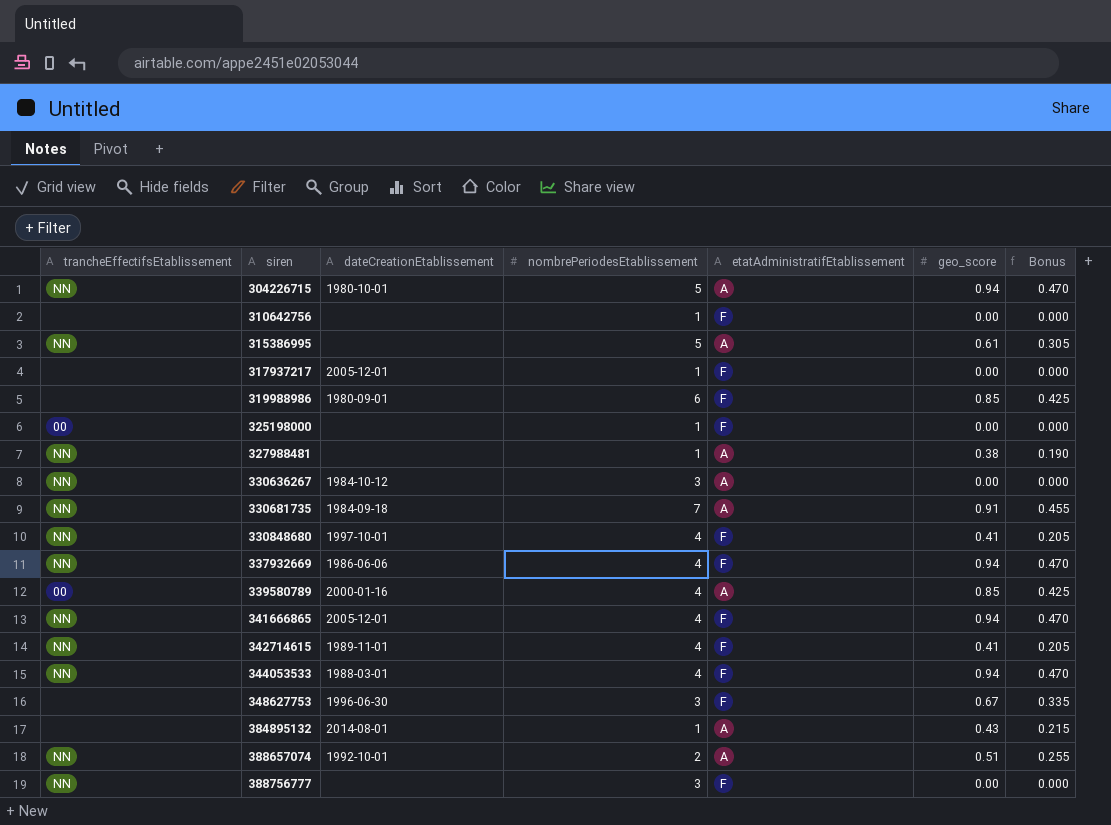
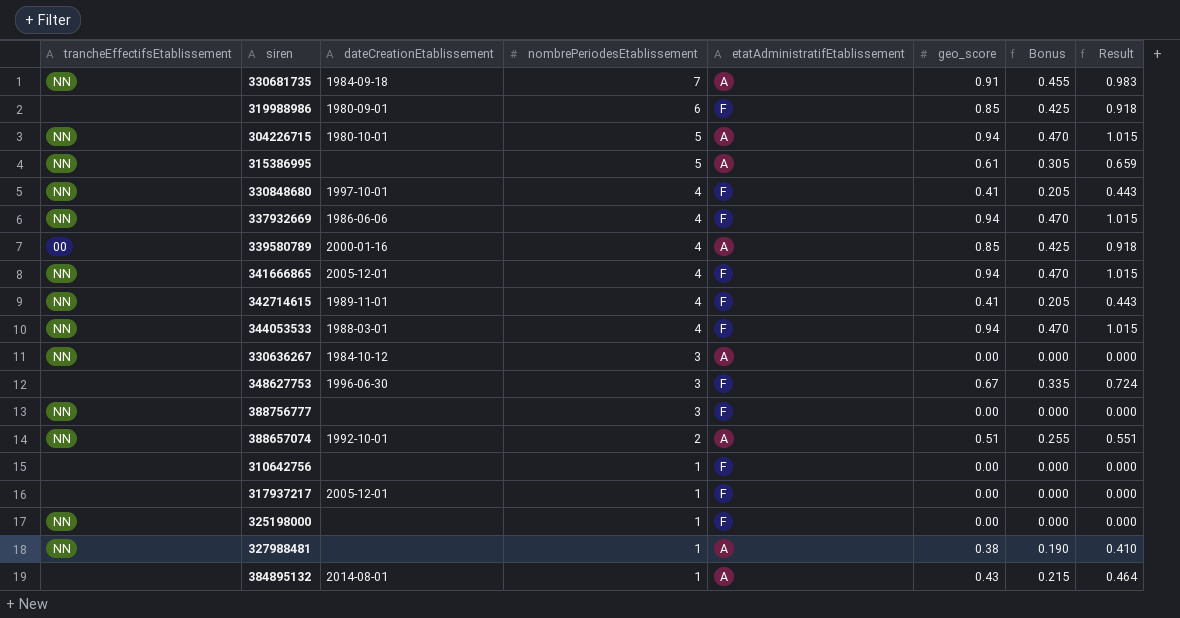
row order: siren ascending -> nombrePeriodesEtablissement descending
column Result | formula: none -> [geo_score] * 1.08
325198000 | trancheEffectifsEtablissement: 00 -> NN

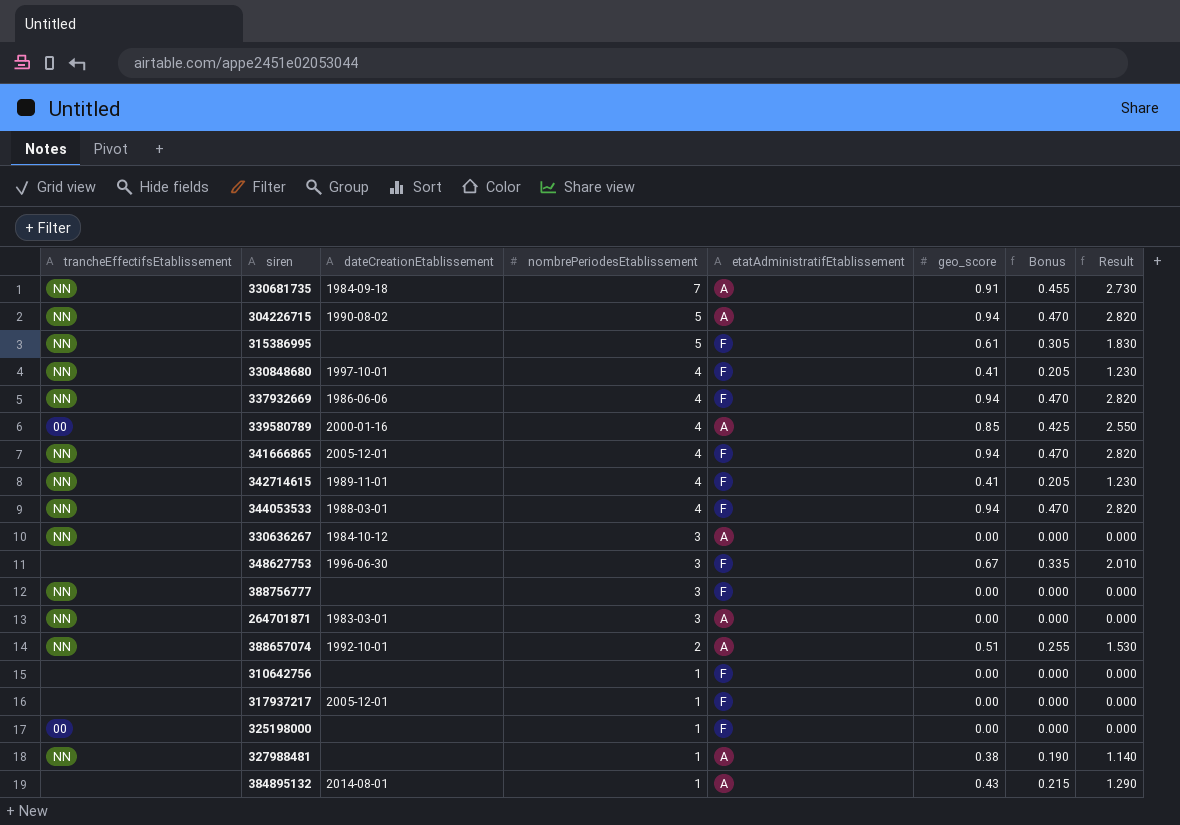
column Result | formula: [geo_score] * 1.08 -> [geo_score] * 3
row 319988986: none | 1980-09-01 | 6 | F | 0.85 | 0.425 | 0.918 -> none
304226715 | dateCreationEtablissement: 1980-10-01 -> 1990-08-02
315386995 | etatAdministratifEtablissement: A -> F
row 264701871: none -> NN | 1983-03-01 | 3 | A | 0.00 | 0.000 | 0.000
325198000 | trancheEffectifsEtablissement: NN -> 00

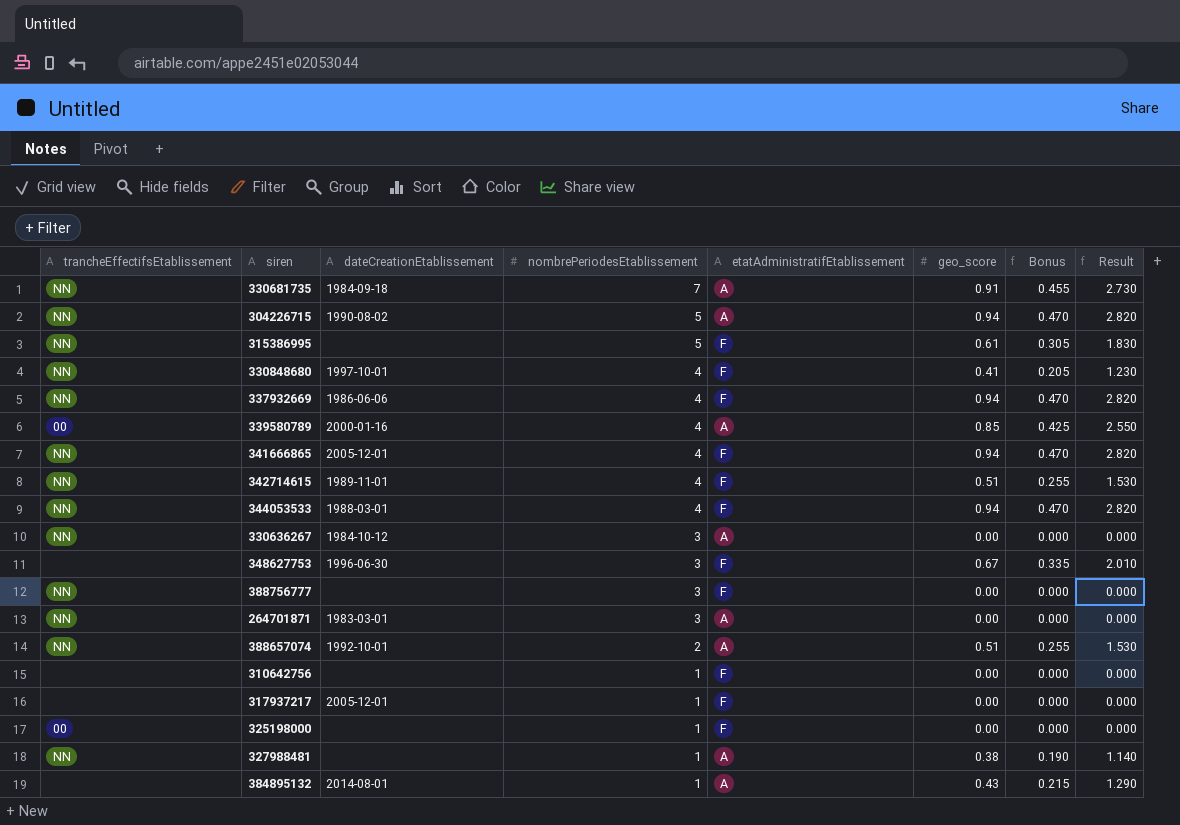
342714615 | geo_score: 0.41 -> 0.51
342714615 | Bonus: 0.205 -> 0.255
342714615 | Result: 1.230 -> 1.530

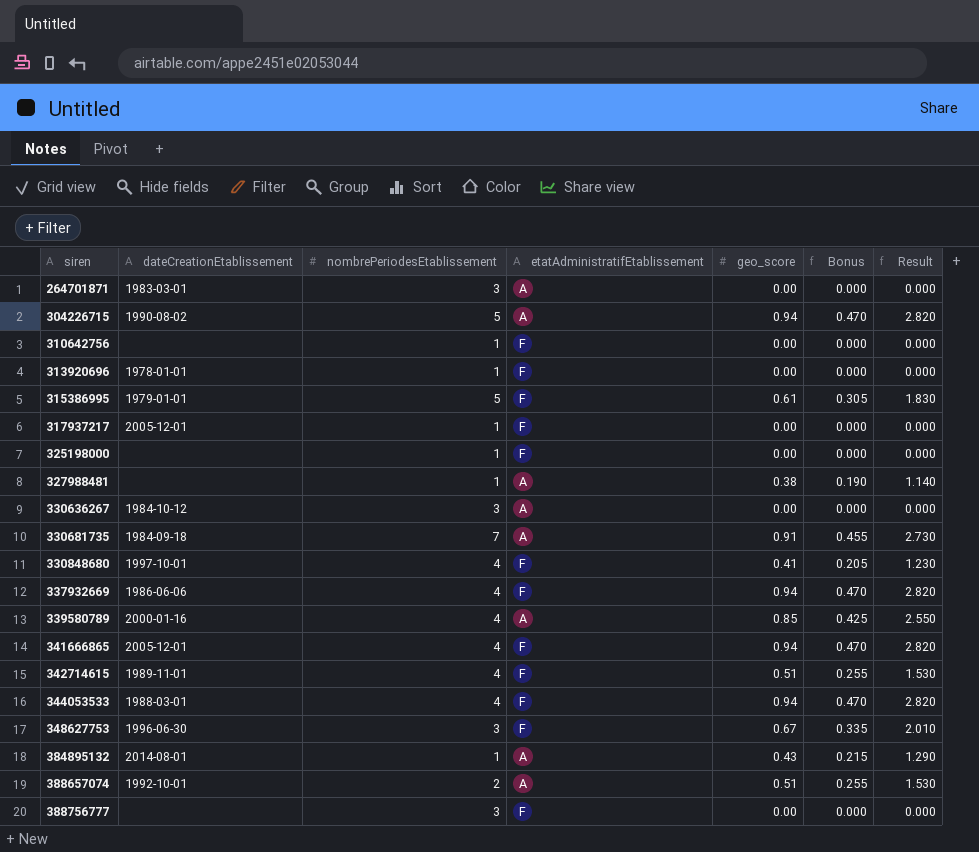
row order: nombrePeriodesEtablissement descending -> siren ascending
column trancheEffectifsEtablissement | position: 1 -> none
row 313920696: none -> 1978-01-01 | 1 | F | 0.00 | 0.000 | 0.000
315386995 | dateCreationEtablissement: none -> 1979-01-01

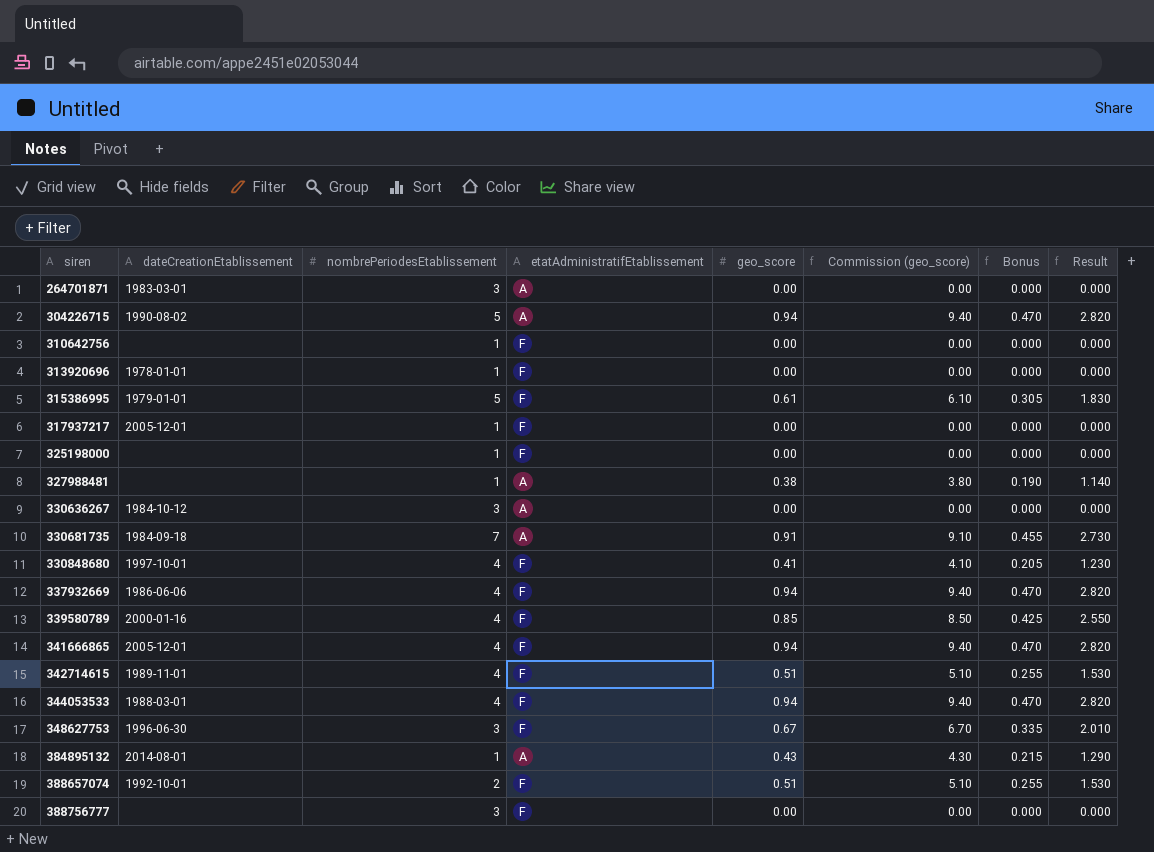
column Commission (geo_score) | formula: none -> [geo_score] * 10
339580789 | etatAdministratifEtablissement: A -> F
388657074 | etatAdministratifEtablissement: A -> F

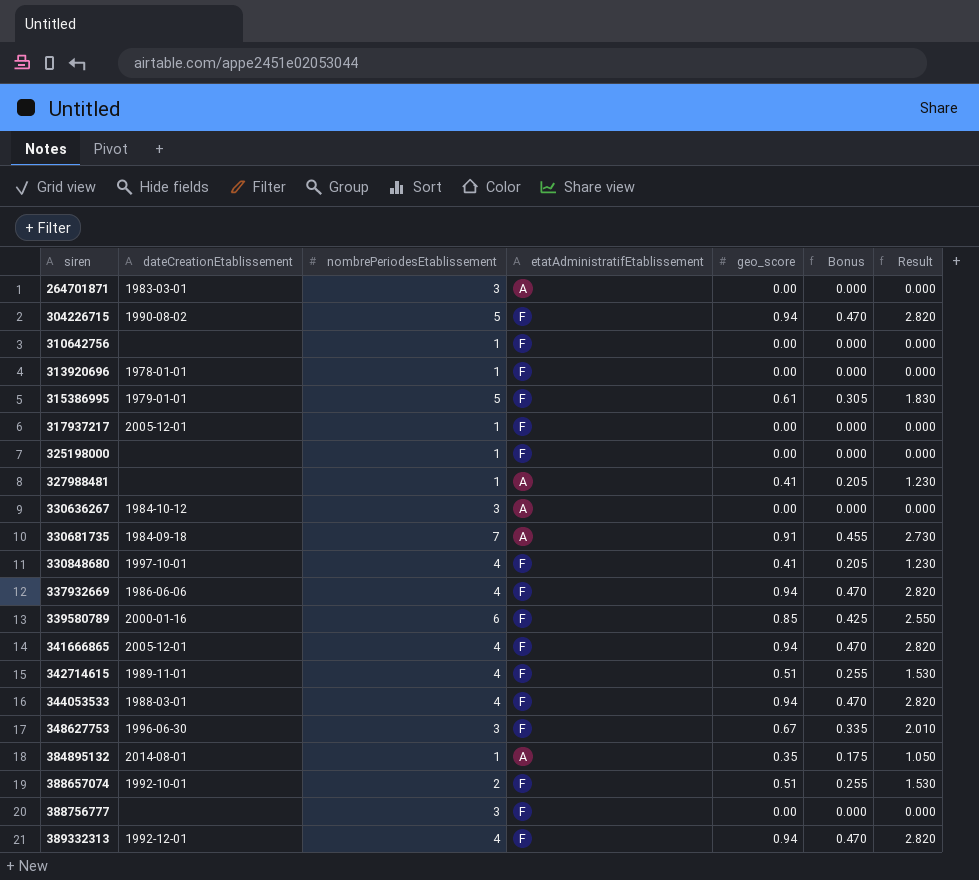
column Commission (geo_score) | formula: [geo_score] * 10 -> none
304226715 | etatAdministratifEtablissement: A -> F
327988481 | geo_score: 0.38 -> 0.41
327988481 | Bonus: 0.190 -> 0.205
327988481 | Result: 1.140 -> 1.230
339580789 | nombrePeriodesEtablissement: 4 -> 6
384895132 | geo_score: 0.43 -> 0.35
384895132 | Bonus: 0.215 -> 0.175
384895132 | Result: 1.290 -> 1.050
row 389332313: none -> 1992-12-01 | 4 | F | 0.94 | 0.470 | 2.820

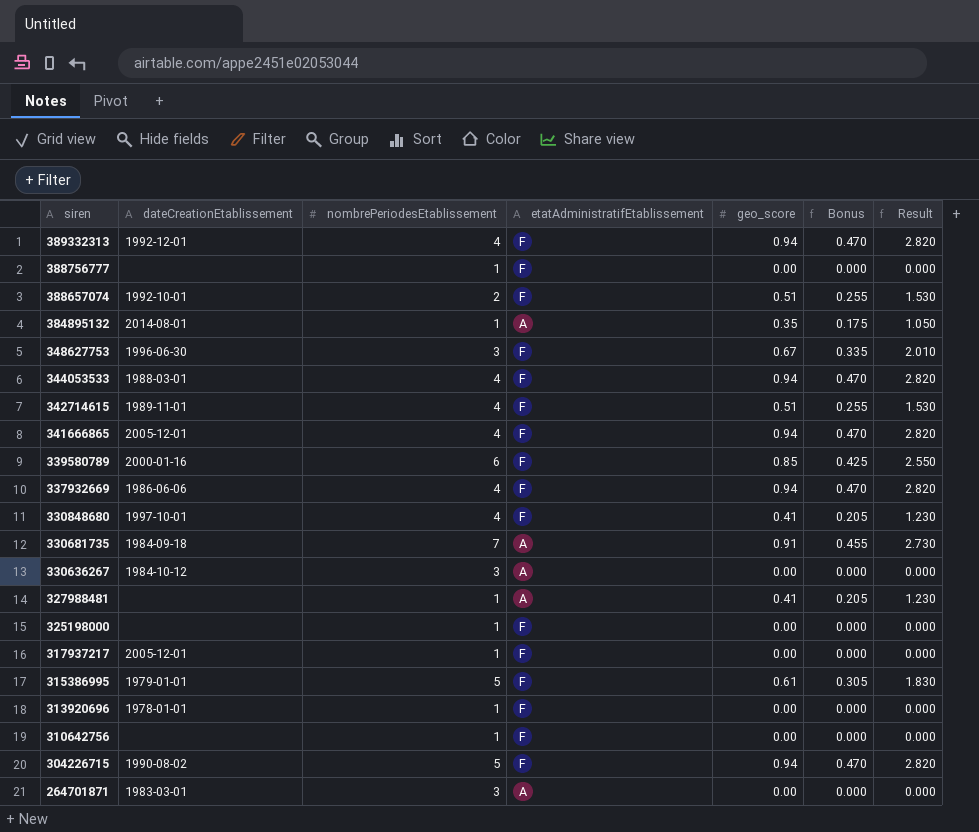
row order: siren ascending -> siren descending
388756777 | nombrePeriodesEtablissement: 3 -> 1

